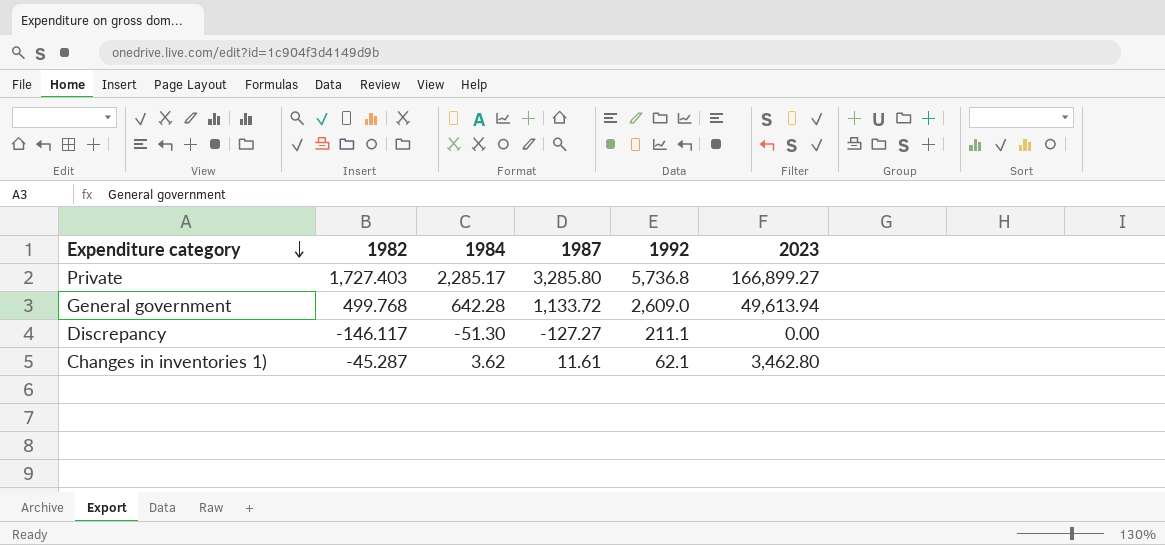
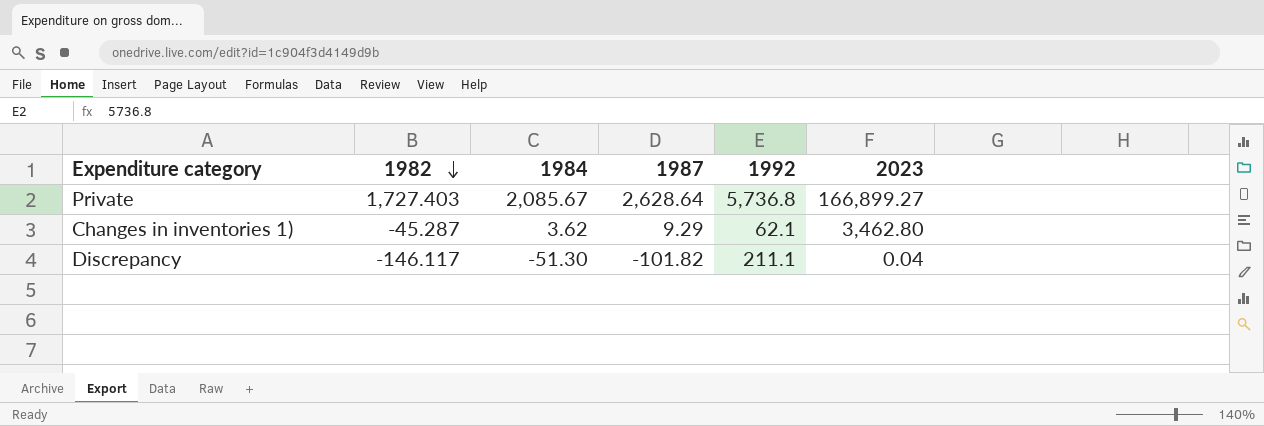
row order: Expenditure category descending -> 1982 descending
row General government: 499.768 | 642.28 | 1,133.72 | 2,609.0 | 49,613.94 -> none
Private | 1984: 2,285.17 -> 2,085.67
Private | 1987: 3,285.80 -> 2,628.64
Changes in inventories 1) | 1987: 11.61 -> 9.29
Discrepancy | 1987: -127.27 -> -101.82
Discrepancy | 2023: 0.00 -> 0.04

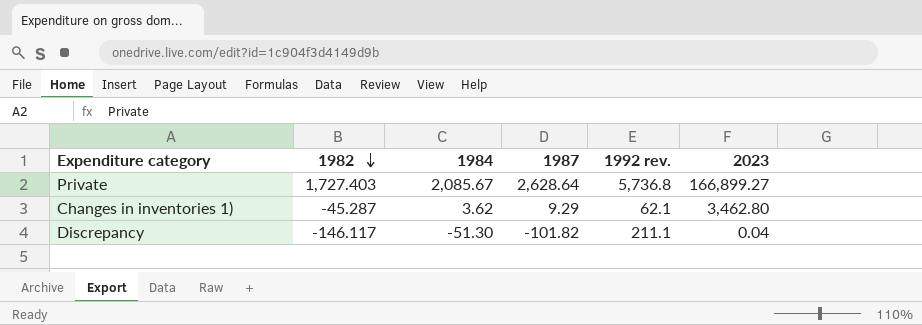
column name: 1992 -> 1992 rev.

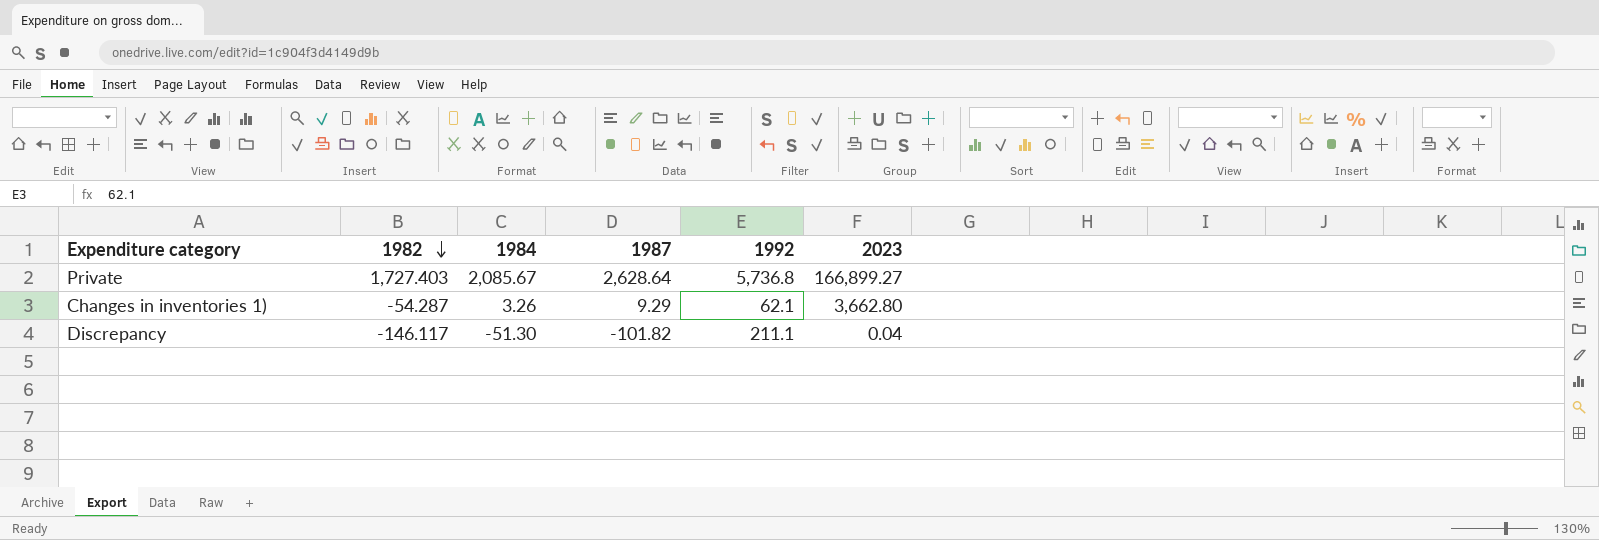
column name: 1992 rev. -> 1992
Changes in inventories 1) | 1982: -45.287 -> -54.287
Changes in inventories 1) | 1984: 3.62 -> 3.26
Changes in inventories 1) | 2023: 3,462.80 -> 3,662.80

